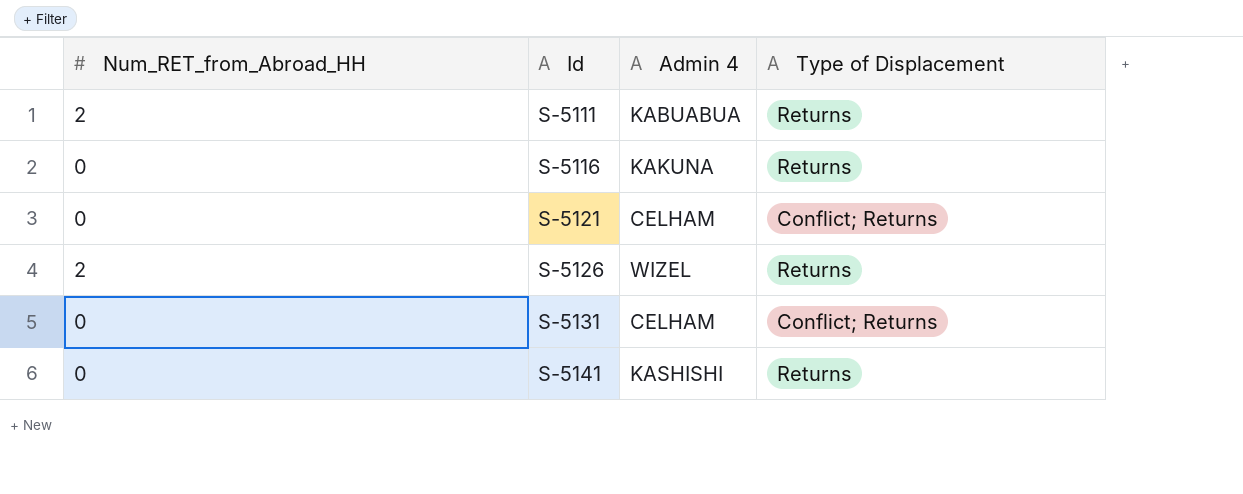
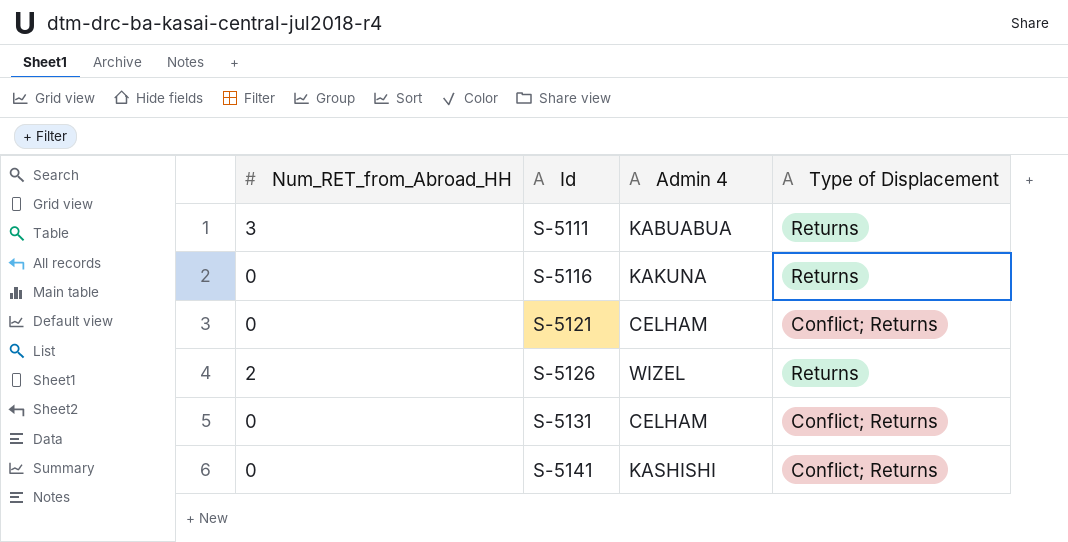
S-5111 | Num_RET_from_Abroad_HH: 2 -> 3
S-5141 | Type of Displacement: Returns -> Conflict; Returns

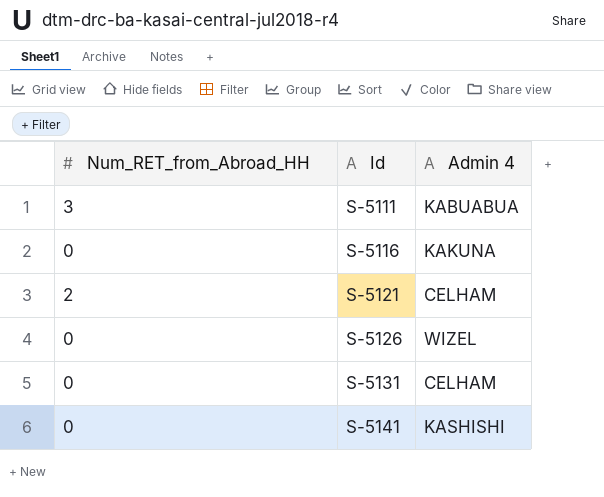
column Type of Displacement | position: 4 -> none
S-5121 | Num_RET_from_Abroad_HH: 0 -> 2
S-5126 | Num_RET_from_Abroad_HH: 2 -> 0

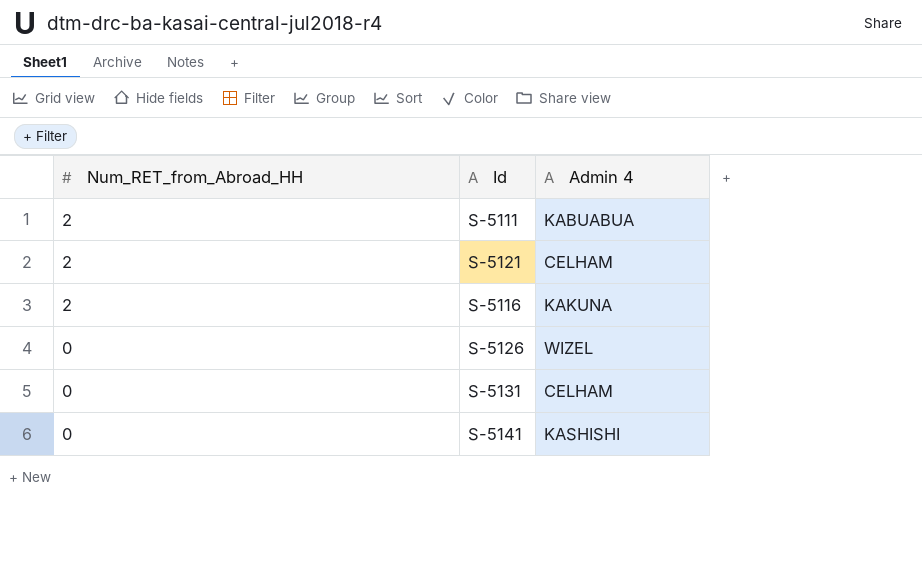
row order: Id ascending -> Num_RET_from_Abroad_HH descending
S-5111 | Num_RET_from_Abroad_HH: 3 -> 2
S-5116 | Num_RET_from_Abroad_HH: 0 -> 2

